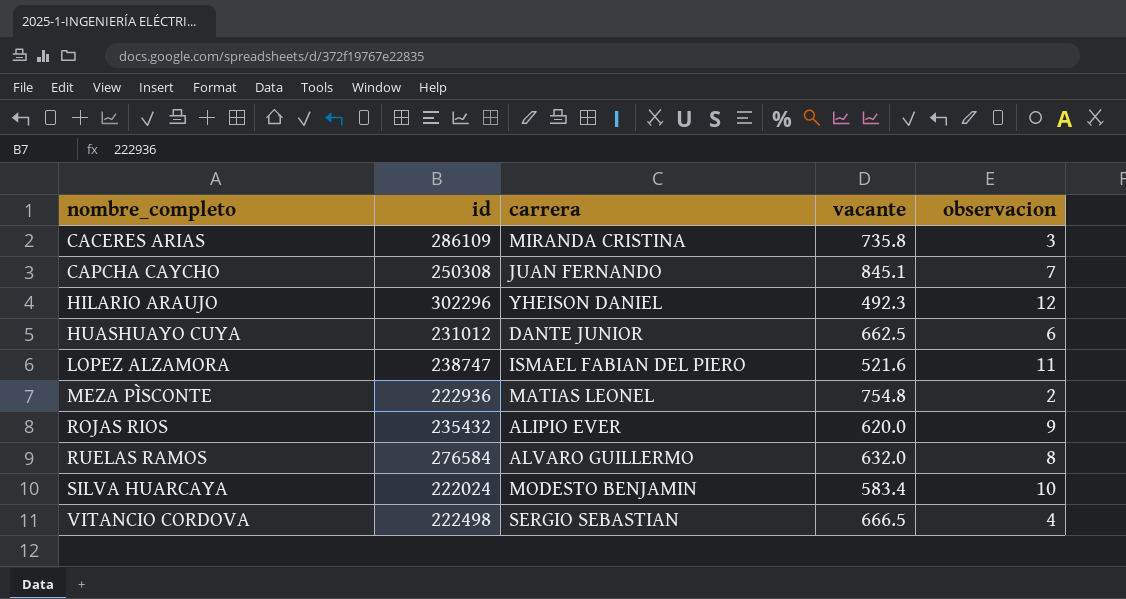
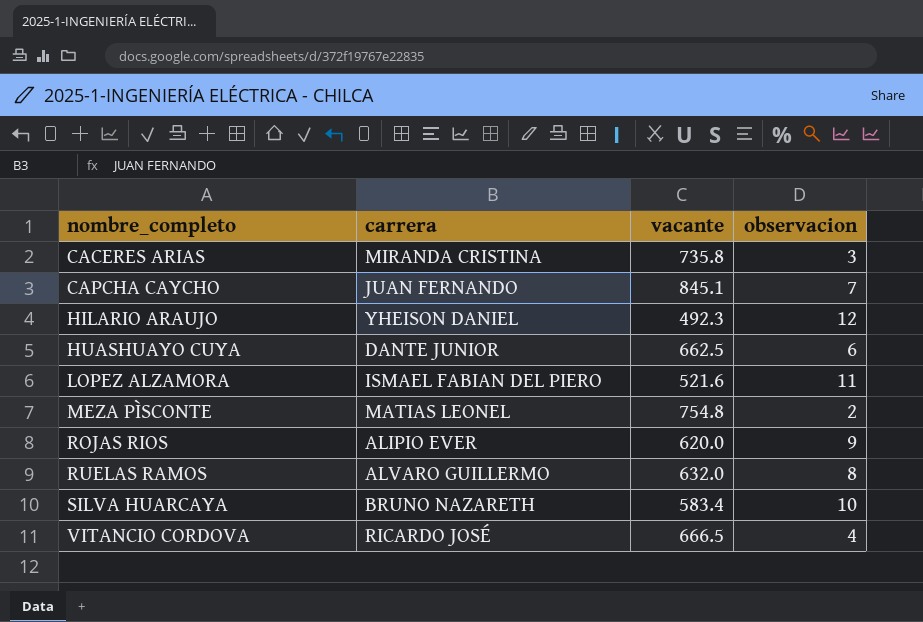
column id | position: 2 -> none
SILVA HUARCAYA | carrera: MODESTO BENJAMIN -> BRUNO NAZARETH
VITANCIO CORDOVA | carrera: SERGIO SEBASTIAN -> RICARDO JOSÉ

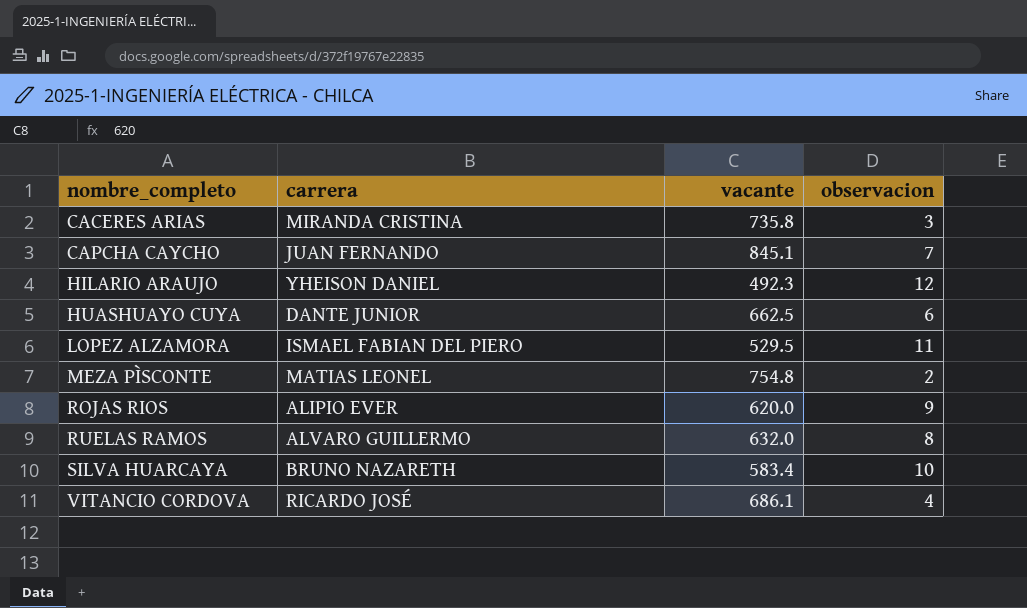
LOPEZ ALZAMORA | vacante: 521.6 -> 529.5
VITANCIO CORDOVA | vacante: 666.5 -> 686.1

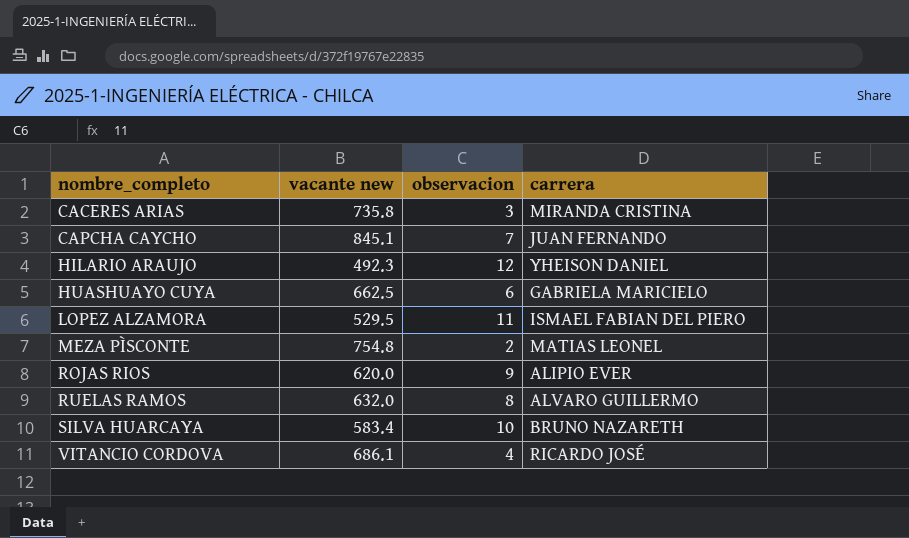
column name: vacante -> vacante new
column carrera | position: 2 -> 4
HUASHUAYO CUYA | carrera: DANTE JUNIOR -> GABRIELA MARICIELO

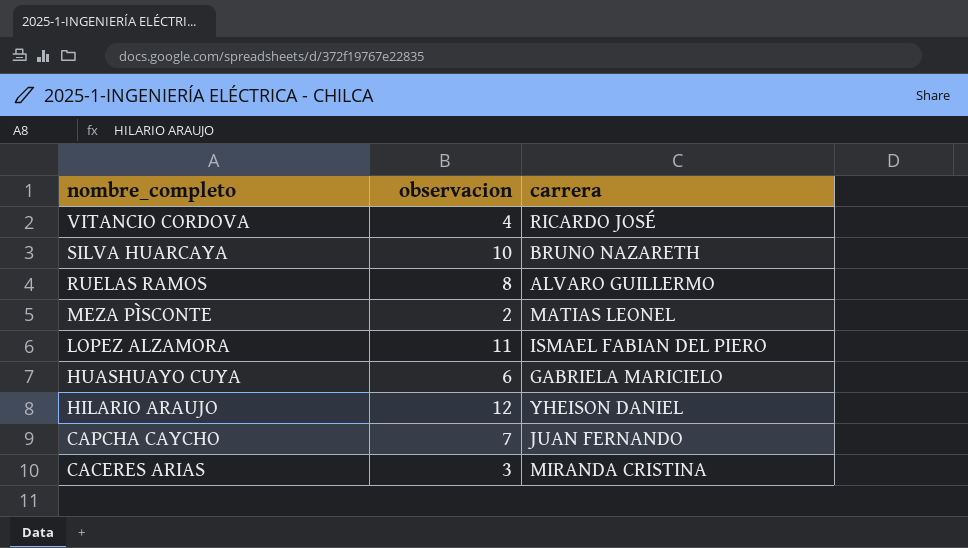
row order: nombre_completo ascending -> nombre_completo descending
column vacante new | position: 2 -> none
row ROJAS RIOS: 620.0 | 9 | ALIPIO EVER -> none

